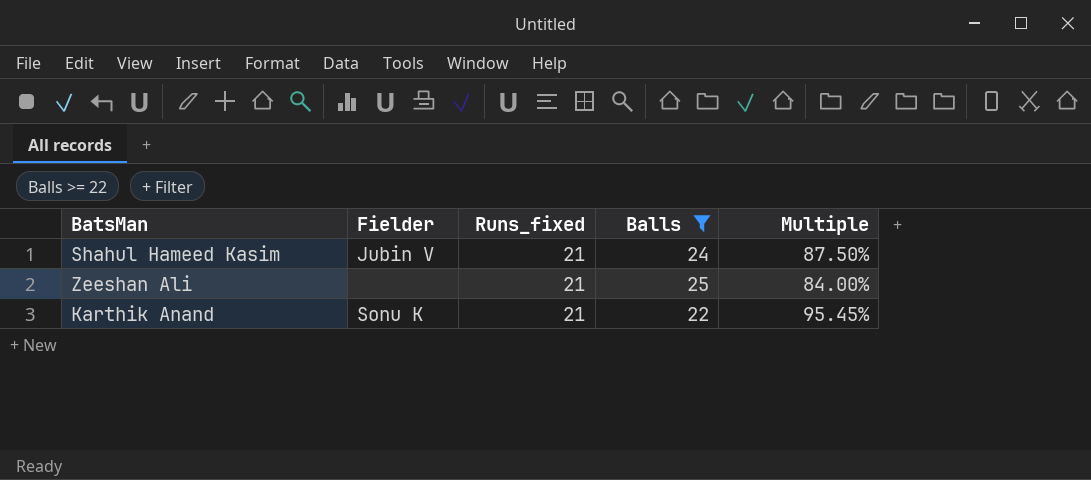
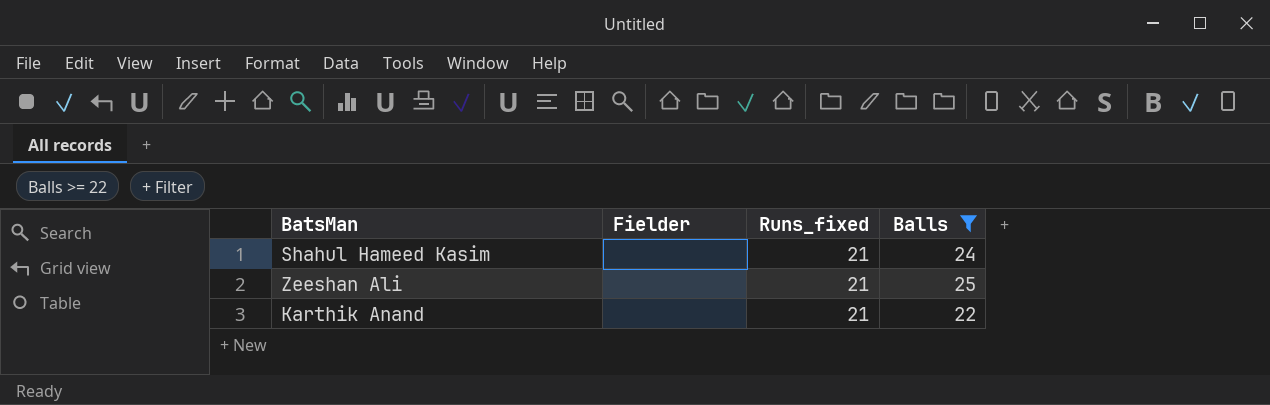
column Multiple | formula: [Runs_fixed] / [Balls] -> none
Shahul Hameed Kasim | Fielder: Jubin V -> none
Karthik Anand | Fielder: Sonu K -> none

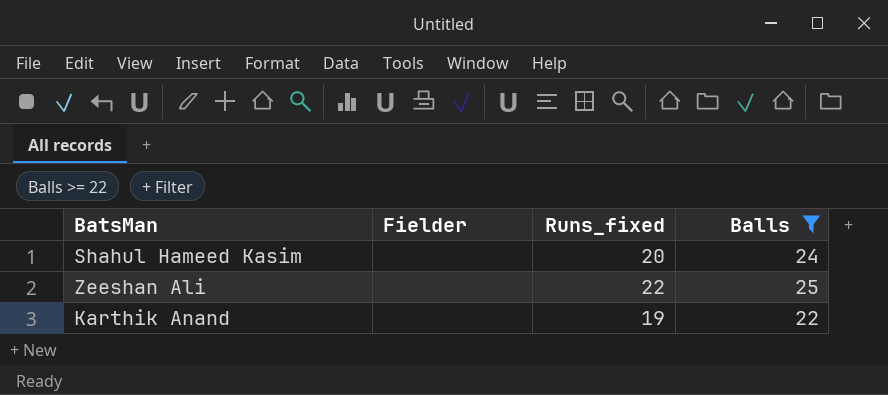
Shahul Hameed Kasim | Runs_fixed: 21 -> 20
Zeeshan Ali | Runs_fixed: 21 -> 22
Karthik Anand | Runs_fixed: 21 -> 19

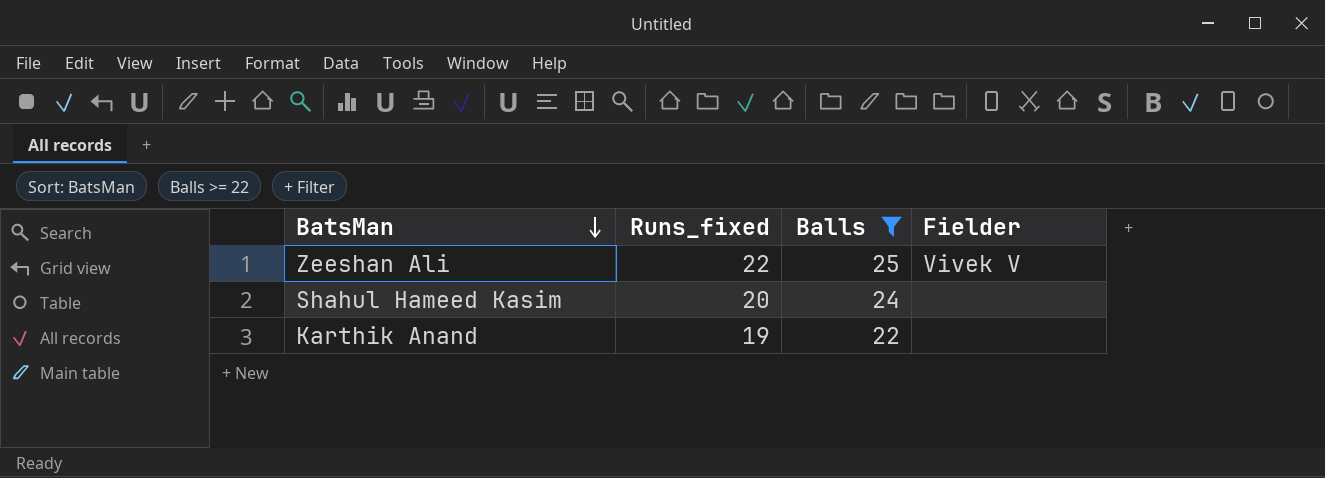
row order: none -> BatsMan descending
column Fielder | position: 2 -> 4
Zeeshan Ali | Fielder: none -> Vivek V

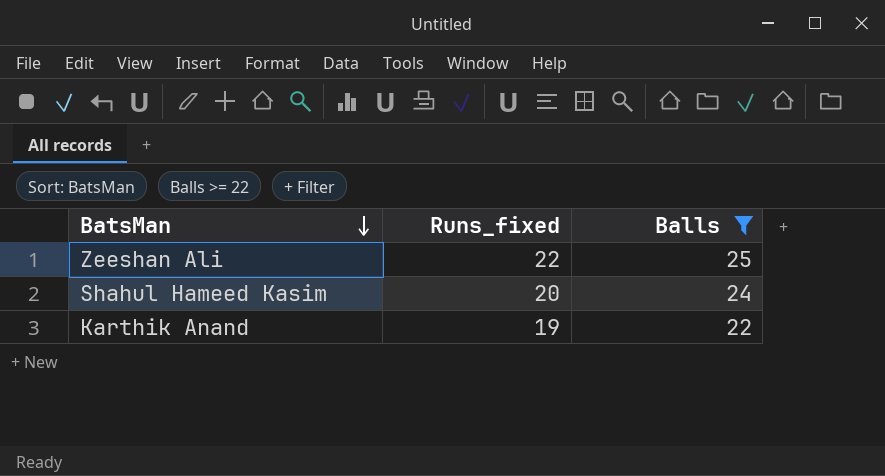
column Fielder | position: 4 -> none

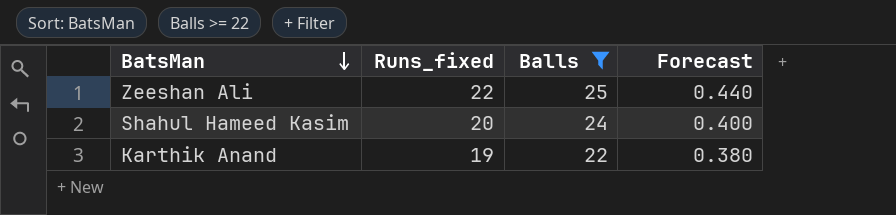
column Forecast | formula: none -> [Runs_fixed] * 0.02

